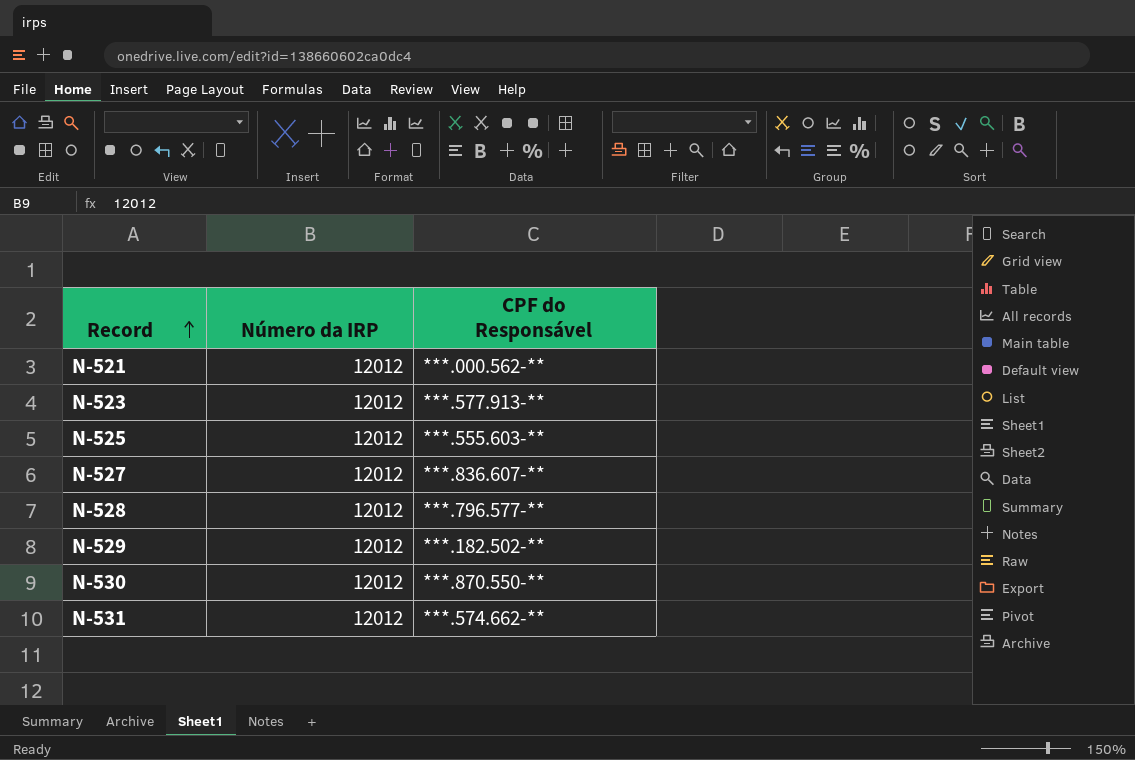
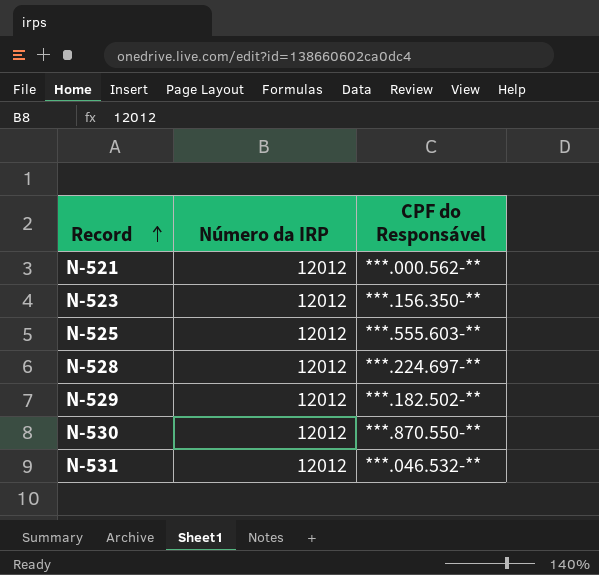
row N-527: 12012 | ***.836.607-** -> none
N-523 | CPF do Responsável: ***.577.913-** -> ***.156.350-**
N-528 | CPF do Responsável: ***.796.577-** -> ***.224.697-**
N-531 | CPF do Responsável: ***.574.662-** -> ***.046.532-**

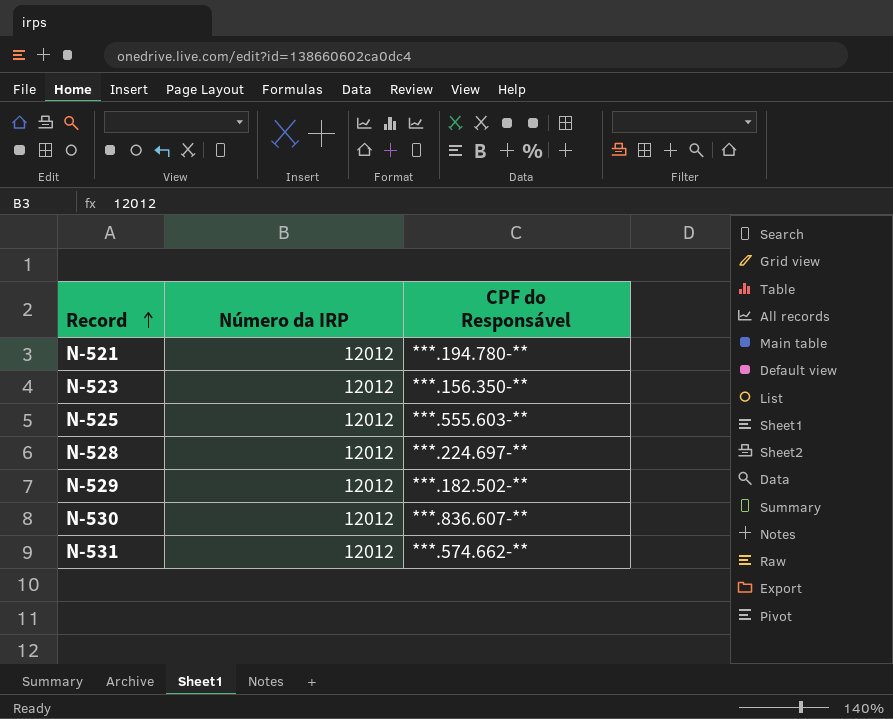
N-521 | CPF do Responsável: ***.000.562-** -> ***.194.780-**
N-530 | CPF do Responsável: ***.870.550-** -> ***.836.607-**
N-531 | CPF do Responsável: ***.046.532-** -> ***.574.662-**

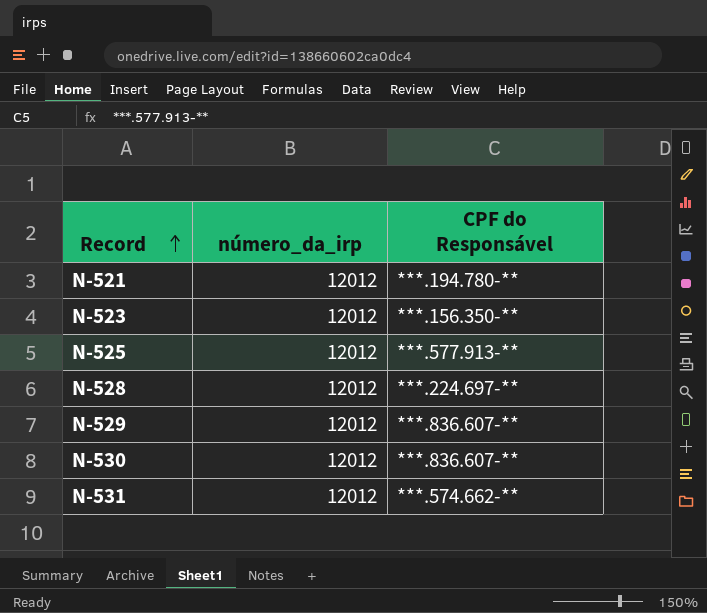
column name: Número da IRP -> número_da_irp
N-525 | CPF do Responsável: ***.555.603-** -> ***.577.913-**
N-529 | CPF do Responsável: ***.182.502-** -> ***.836.607-**

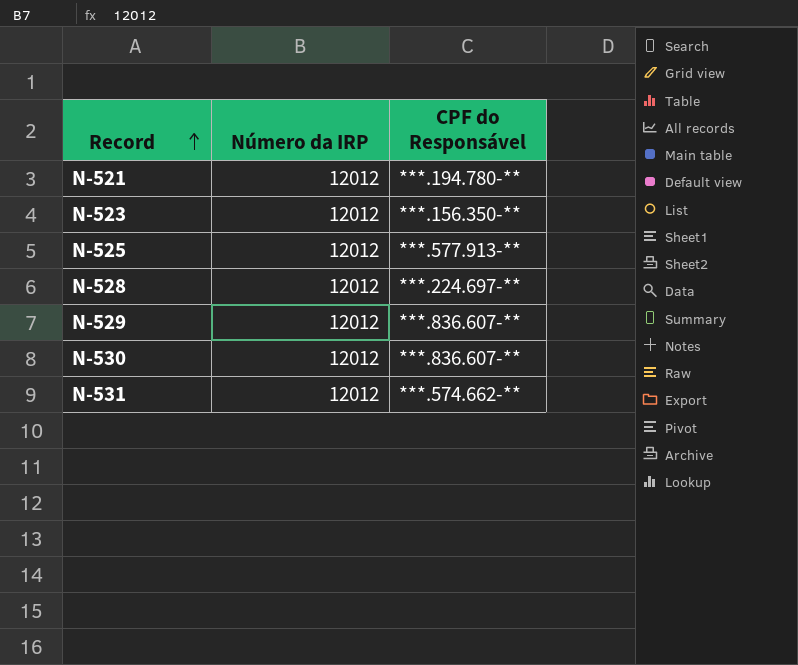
column name: número_da_irp -> Número da IRP

